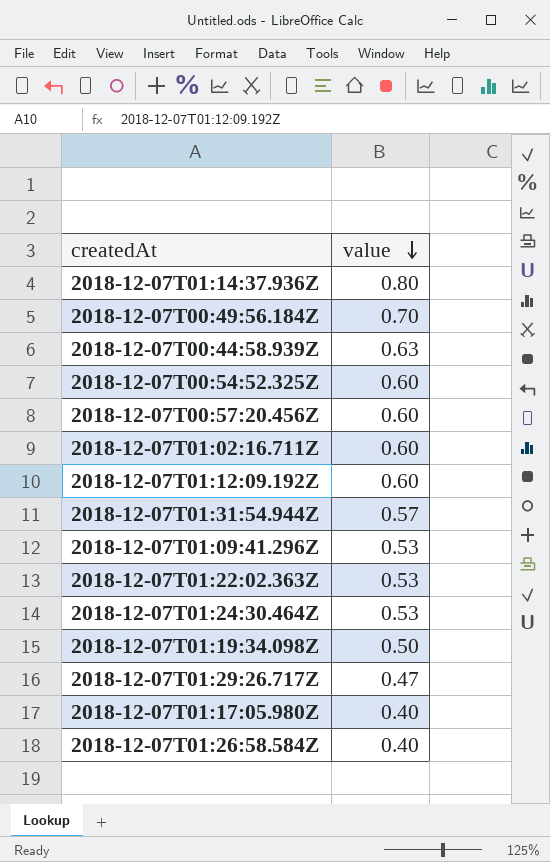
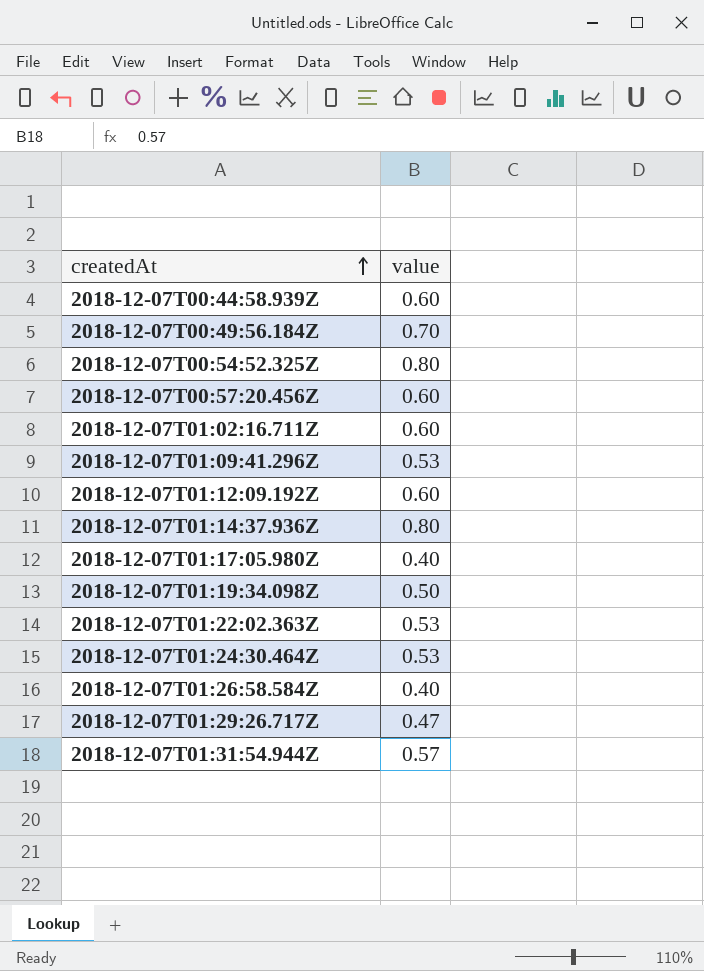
row order: value descending -> createdAt ascending
2018-12-07T00:44:58.939Z | value: 0.63 -> 0.60
2018-12-07T00:54:52.325Z | value: 0.60 -> 0.80

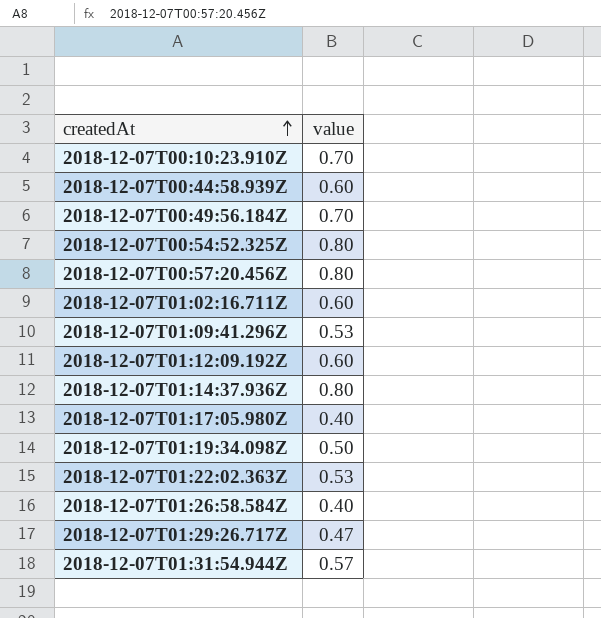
row 2018-12-07T01:24:30.464Z: 0.53 -> none
row 2018-12-07T00:10:23.910Z: none -> 0.70
2018-12-07T00:57:20.456Z | value: 0.60 -> 0.80

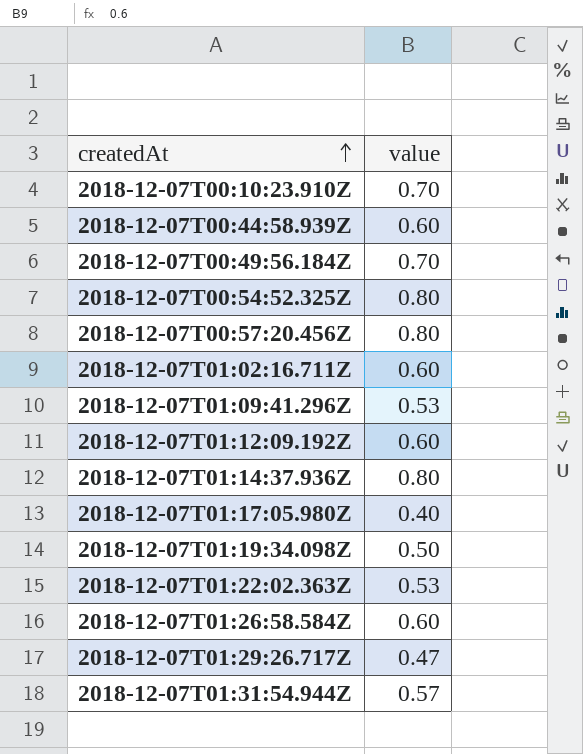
2018-12-07T01:26:58.584Z | value: 0.40 -> 0.60

